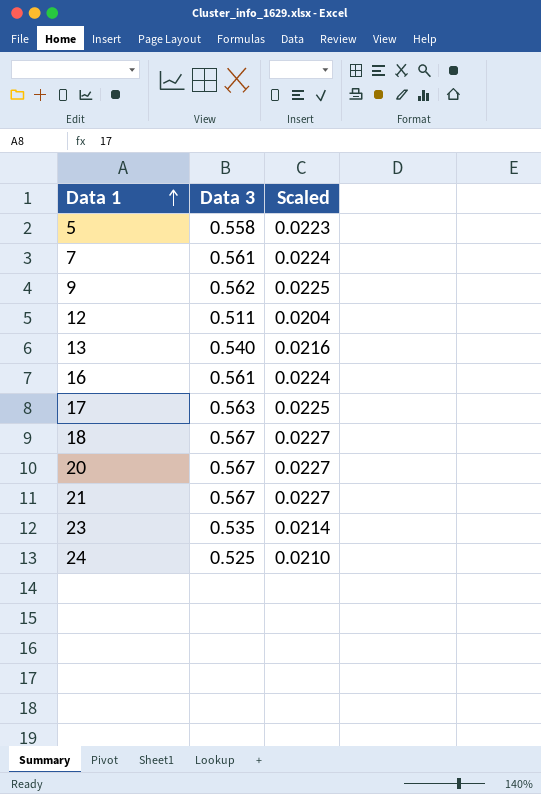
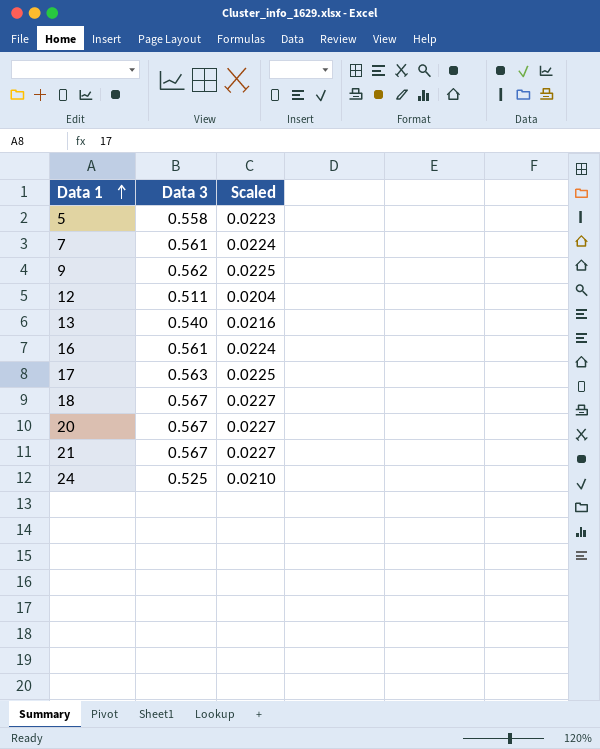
row 23: 0.535 | 0.0214 -> none

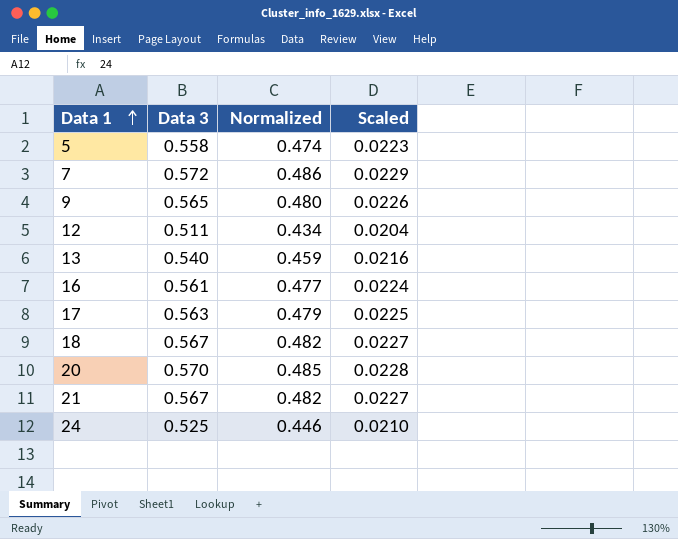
column Normalized | formula: none -> [Data 3] * 0.85
7 | Data 3: 0.561 -> 0.572
7 | Scaled: 0.0224 -> 0.0229
9 | Data 3: 0.562 -> 0.565
9 | Scaled: 0.0225 -> 0.0226
20 | Data 3: 0.567 -> 0.570
20 | Scaled: 0.0227 -> 0.0228

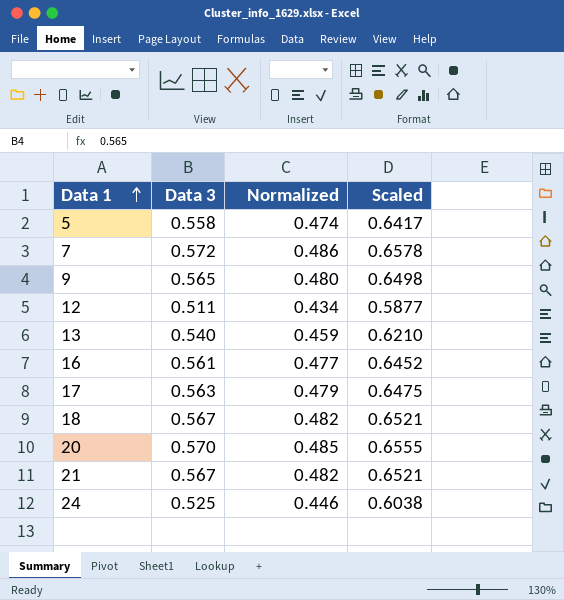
column Scaled | formula: [Data 3] * 0.04 -> [Data 3] * 1.15

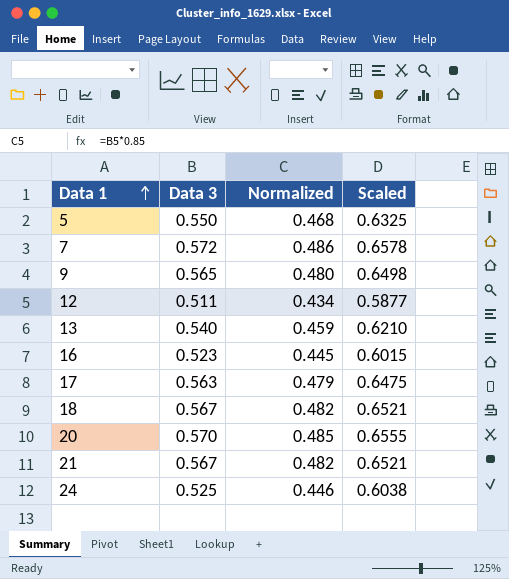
5 | Data 3: 0.558 -> 0.550
5 | Normalized: 0.474 -> 0.468
5 | Scaled: 0.6417 -> 0.6325
16 | Data 3: 0.561 -> 0.523
16 | Normalized: 0.477 -> 0.445
16 | Scaled: 0.6452 -> 0.6015

